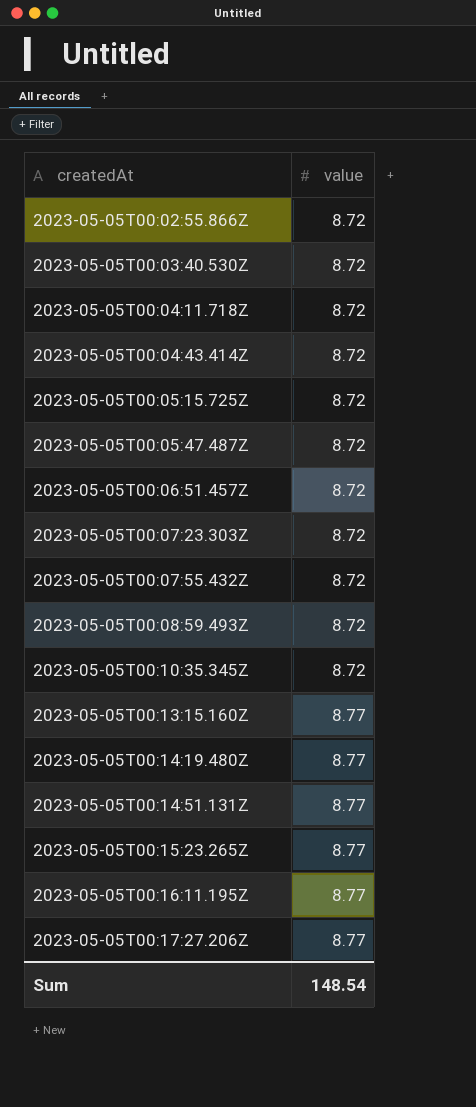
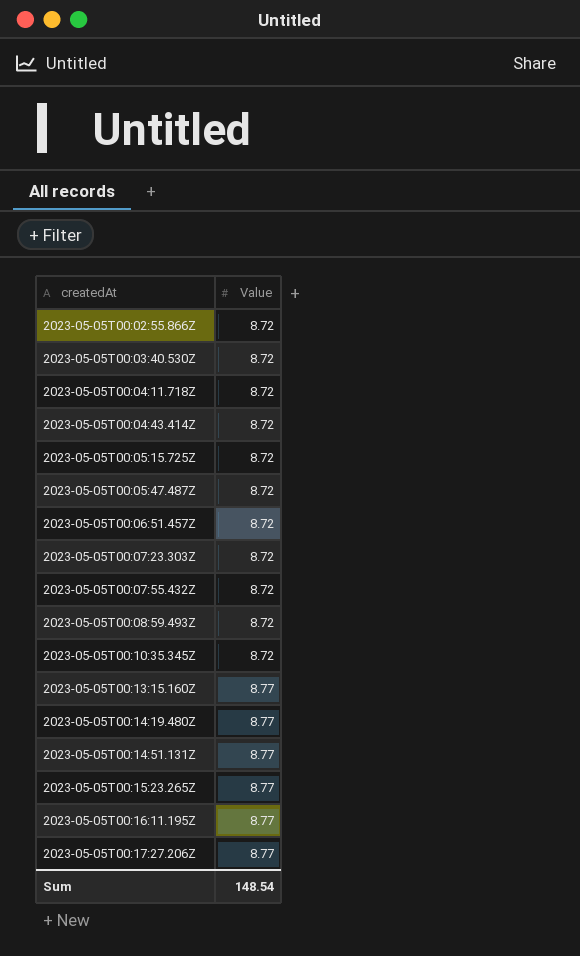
column name: value -> Value

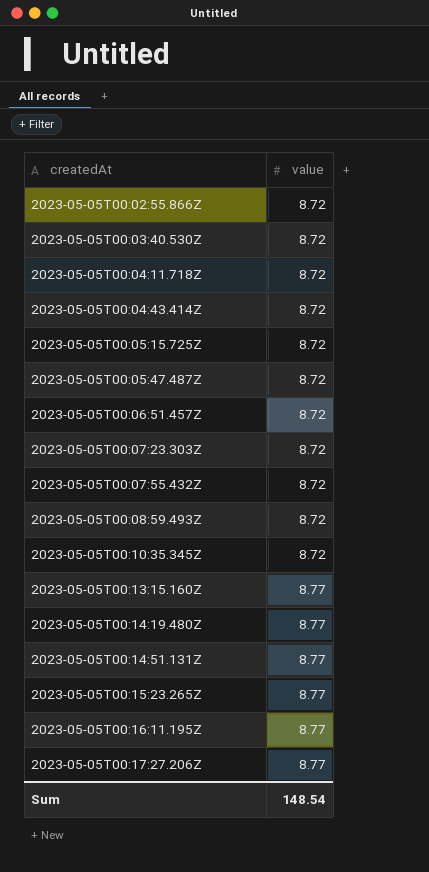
column name: Value -> value

